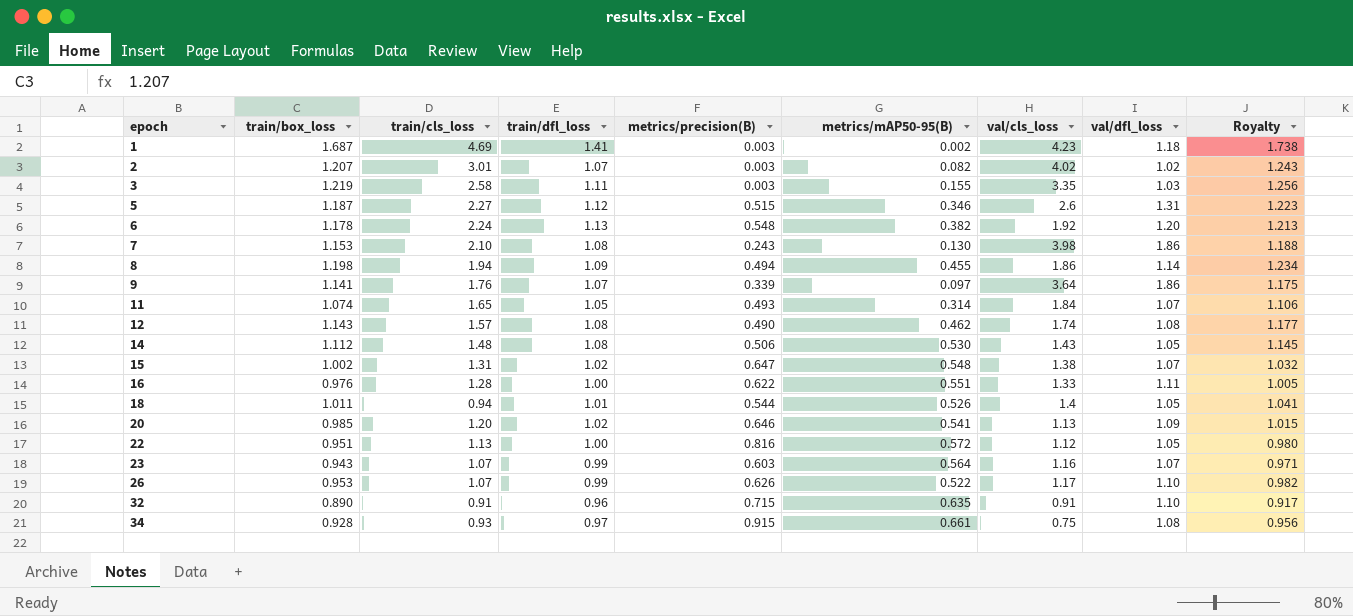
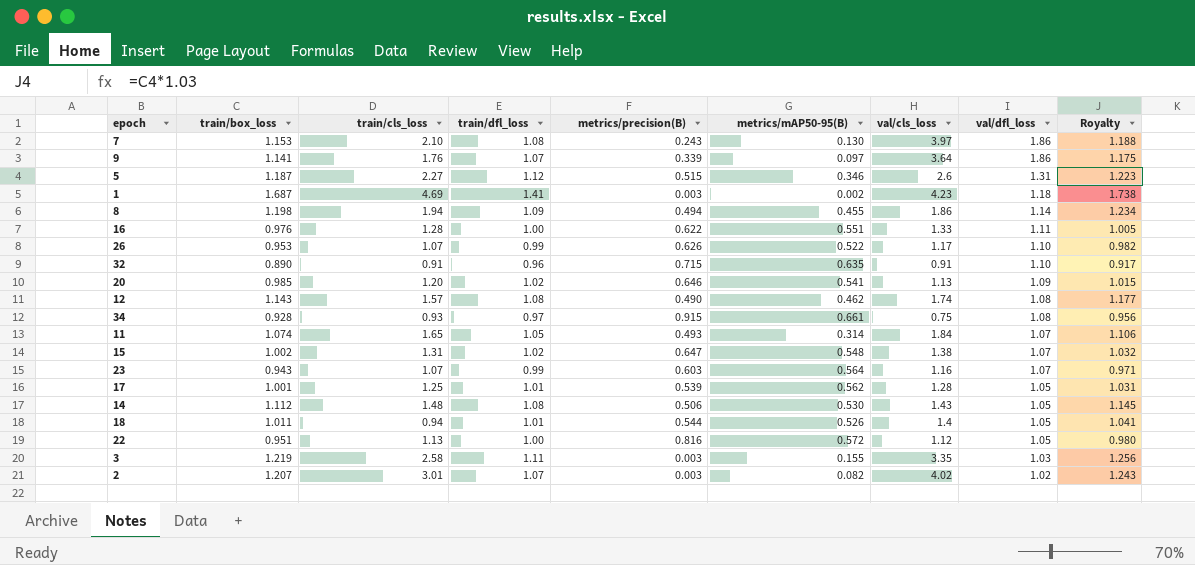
row order: epoch ascending -> val/dfl_loss descending
row 6: 1.178 | 2.24 | 1.13 | 0.548 | 0.382 | 1.92 | 1.20 | 1.213 -> none
7 | val/cls_loss: 3.98 -> 3.97
row 17: none -> 1.001 | 1.25 | 1.01 | 0.539 | 0.562 | 1.28 | 1.05 | 1.031

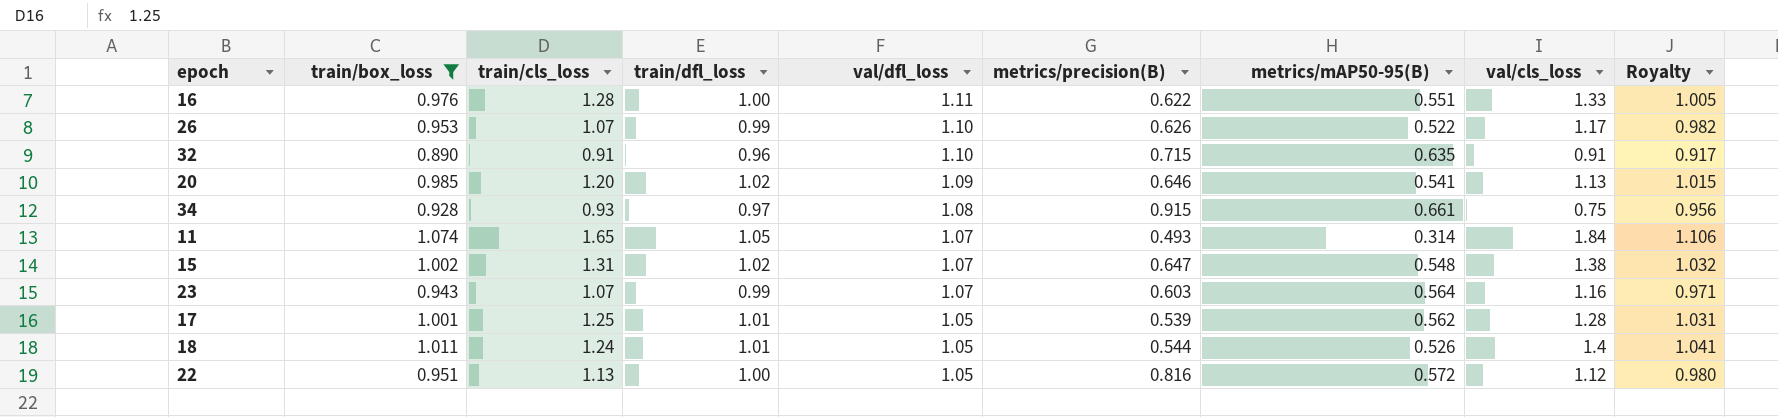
filter: none -> train/box_loss <= 1.074
column val/dfl_loss | position: 8 -> 5
18 | train/cls_loss: 0.94 -> 1.24

